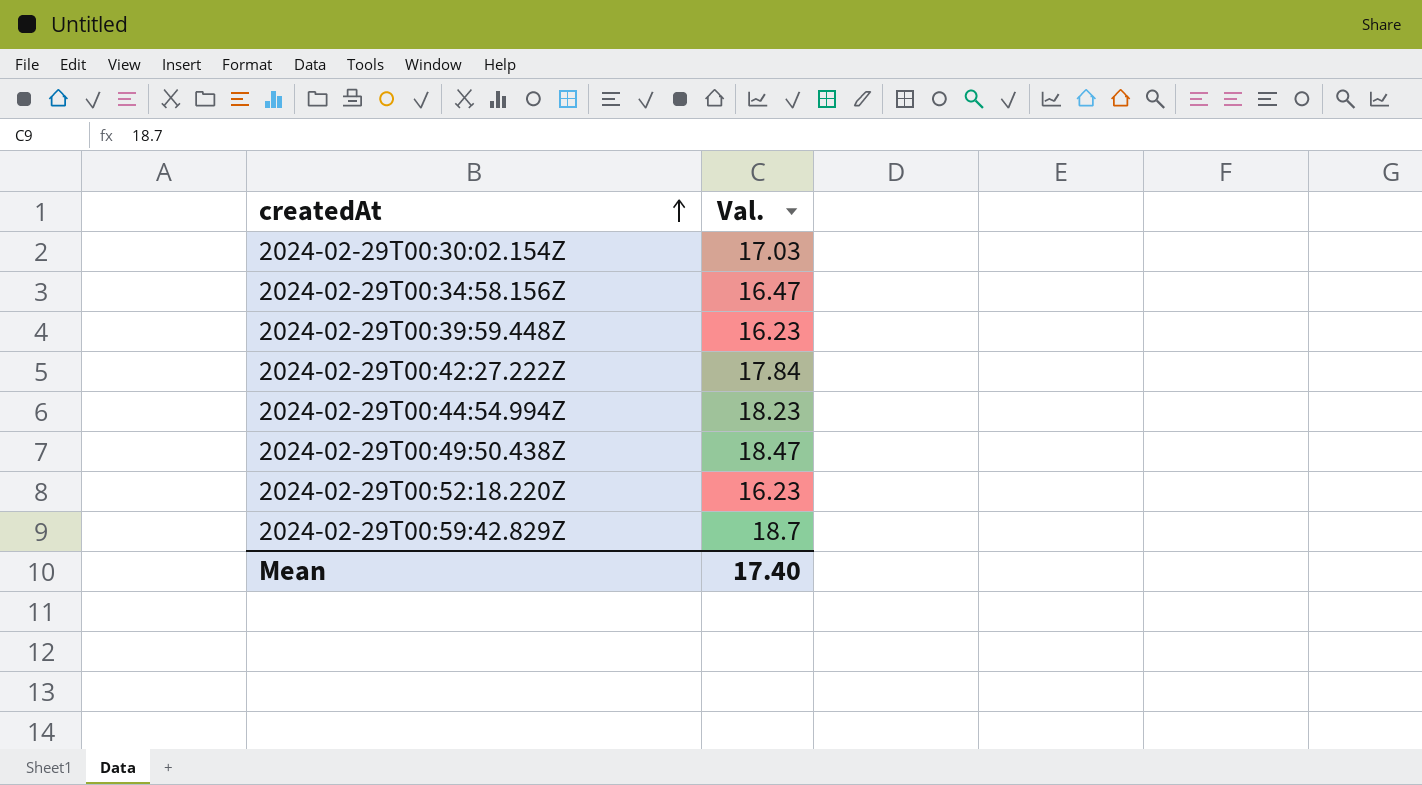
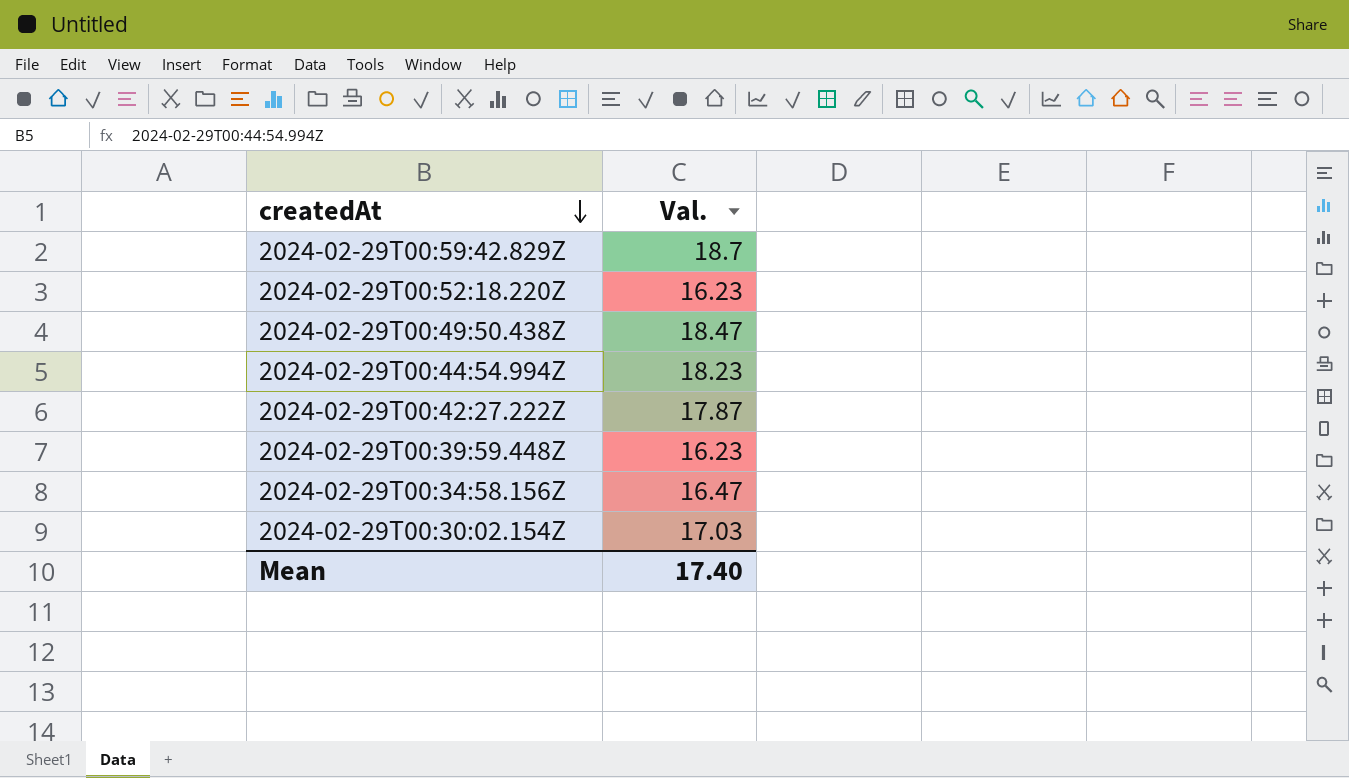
row order: createdAt ascending -> createdAt descending
2024-02-29T00:42:27.222Z | Val.: 17.84 -> 17.87

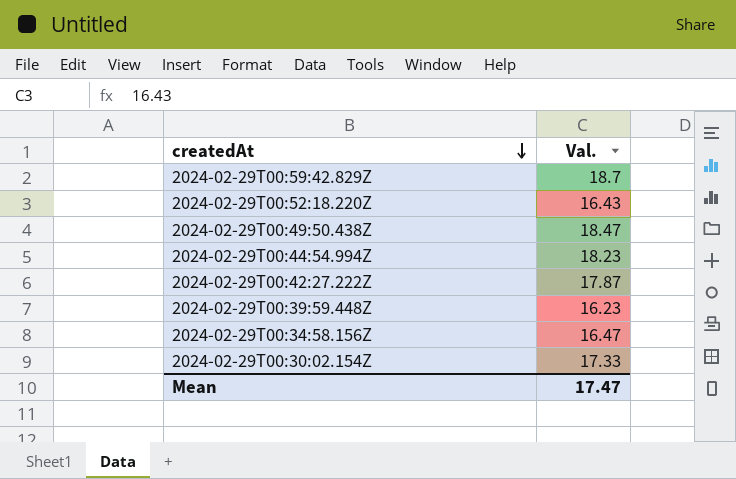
2024-02-29T00:52:18.220Z | Val.: 16.23 -> 16.43
2024-02-29T00:30:02.154Z | Val.: 17.03 -> 17.33
Mean | Val.: 17.40 -> 17.47

